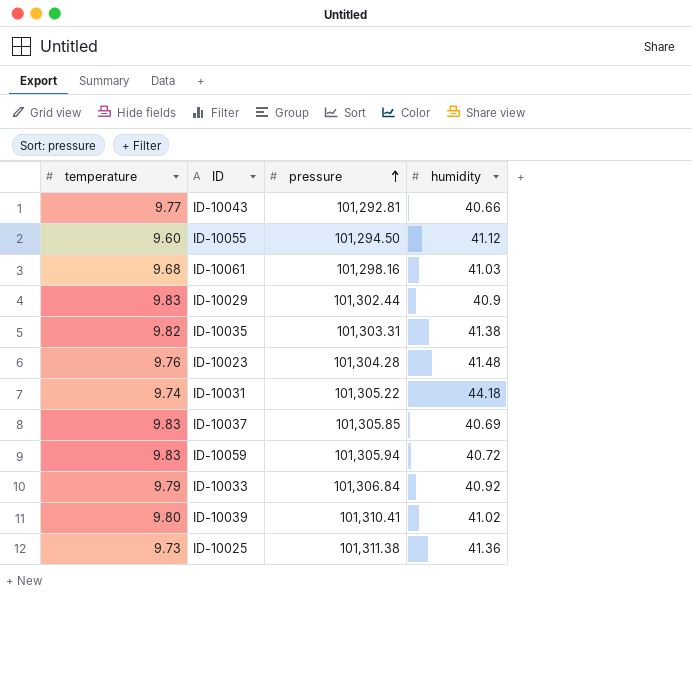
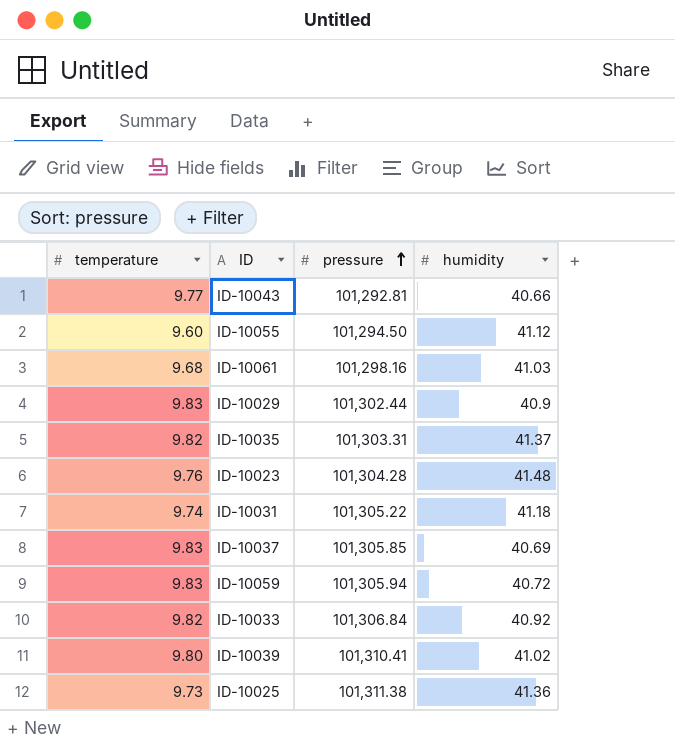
ID-10035 | humidity: 41.38 -> 41.37
ID-10031 | humidity: 44.18 -> 41.18
ID-10033 | temperature: 9.79 -> 9.82

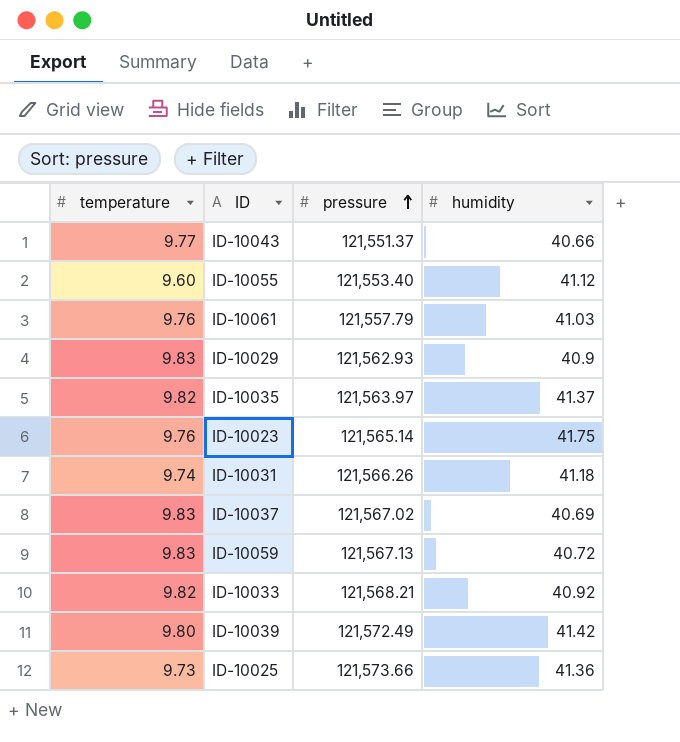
ID-10043 | pressure: 101,292.81 -> 121,551.37
ID-10055 | pressure: 101,294.50 -> 121,553.40
ID-10061 | temperature: 9.68 -> 9.76
ID-10061 | pressure: 101,298.16 -> 121,557.79
ID-10029 | pressure: 101,302.44 -> 121,562.93
ID-10035 | pressure: 101,303.31 -> 121,563.97
ID-10023 | pressure: 101,304.28 -> 121,565.14
ID-10023 | humidity: 41.48 -> 41.75
ID-10031 | pressure: 101,305.22 -> 121,566.26
ID-10037 | pressure: 101,305.85 -> 121,567.02
ID-10059 | pressure: 101,305.94 -> 121,567.13
ID-10033 | pressure: 101,306.84 -> 121,568.21
ID-10039 | pressure: 101,310.41 -> 121,572.49
ID-10039 | humidity: 41.02 -> 41.42
ID-10025 | pressure: 101,311.38 -> 121,573.66

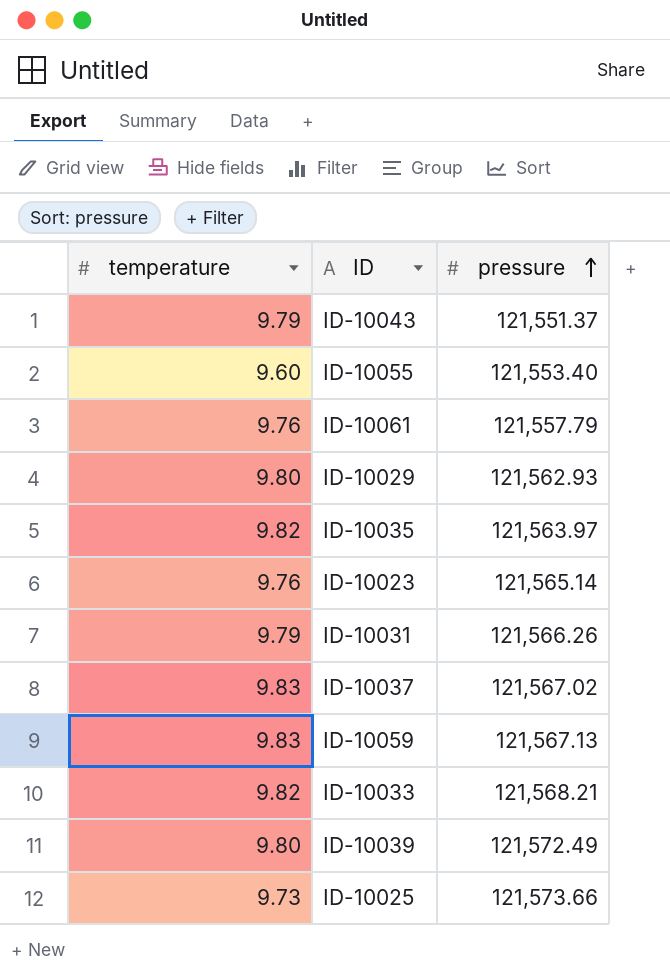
column humidity | position: 4 -> none
ID-10043 | temperature: 9.77 -> 9.79
ID-10029 | temperature: 9.83 -> 9.80
ID-10031 | temperature: 9.74 -> 9.79

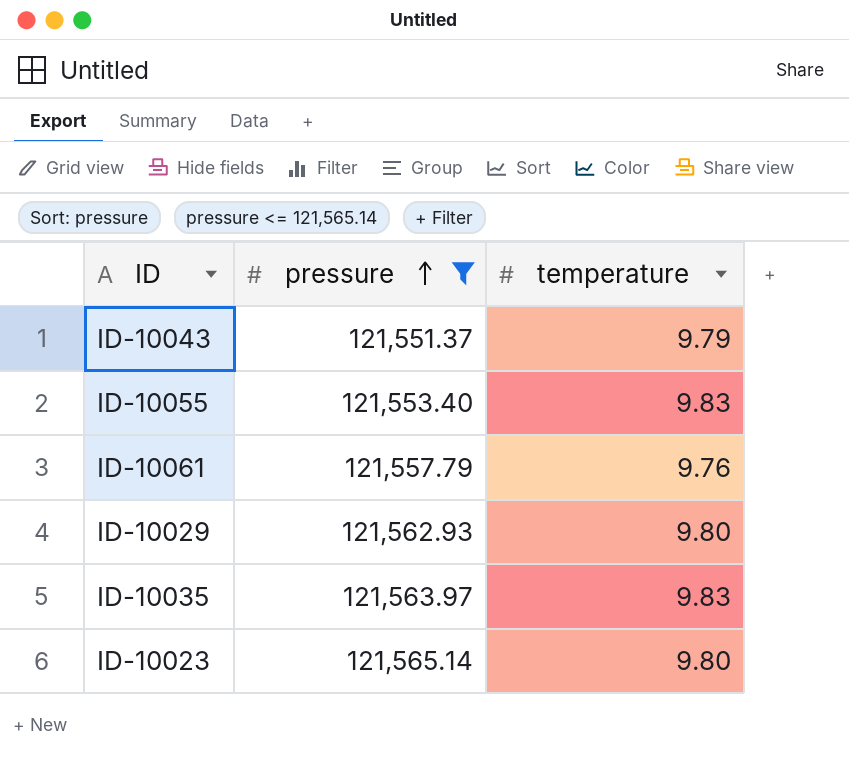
filter: none -> pressure <= 121,565.14
column temperature | position: 1 -> 3
ID-10055 | temperature: 9.60 -> 9.83
ID-10035 | temperature: 9.82 -> 9.83
ID-10023 | temperature: 9.76 -> 9.80

